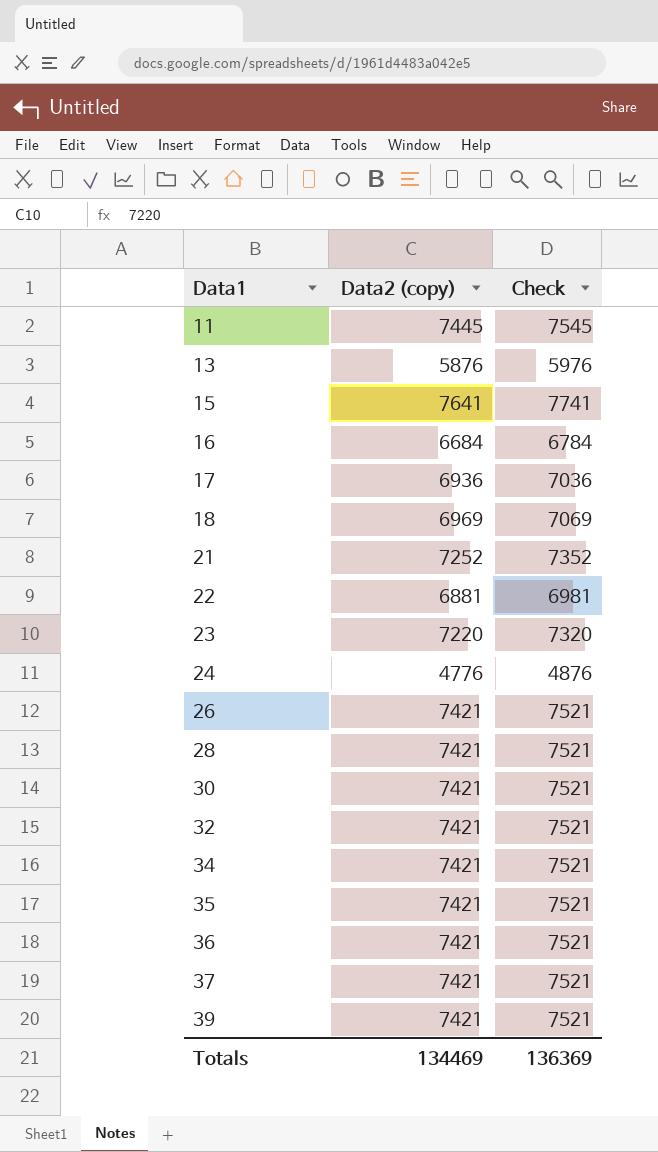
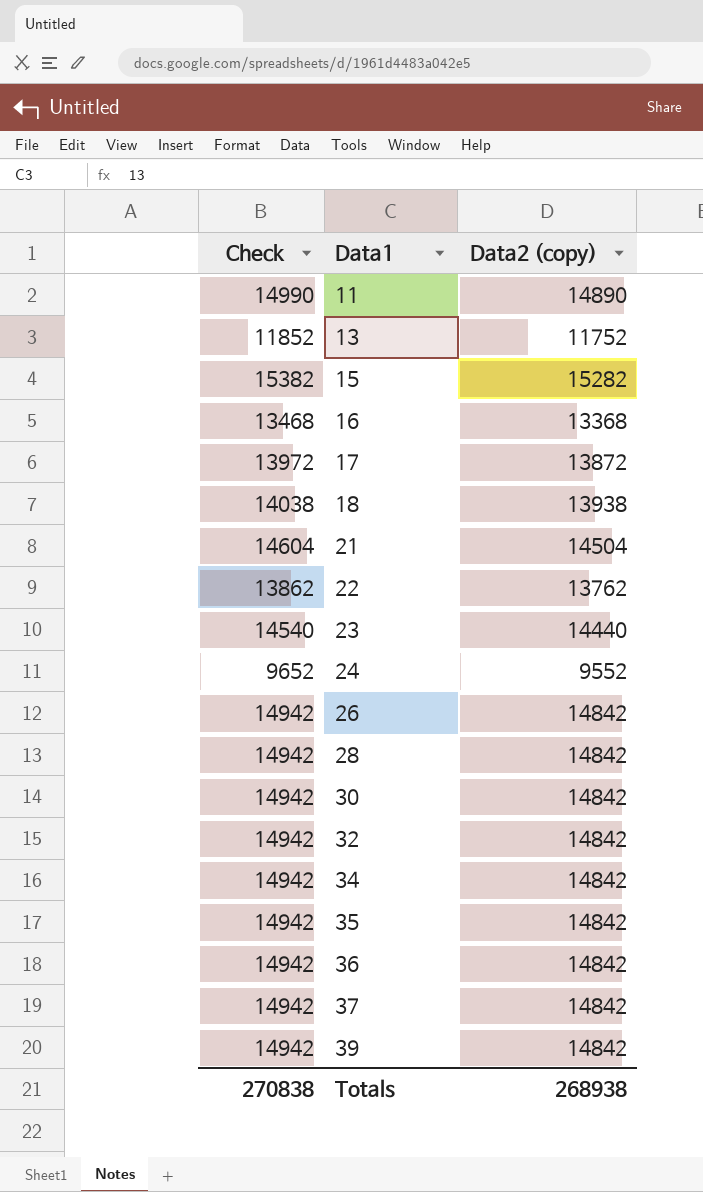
column Check | position: 3 -> 1
11 | Check: 7545 -> 14990
11 | Data2 (copy): 7445 -> 14890
13 | Check: 5976 -> 11852
13 | Data2 (copy): 5876 -> 11752
15 | Check: 7741 -> 15382
15 | Data2 (copy): 7641 -> 15282
16 | Check: 6784 -> 13468
16 | Data2 (copy): 6684 -> 13368
17 | Check: 7036 -> 13972
17 | Data2 (copy): 6936 -> 13872
18 | Check: 7069 -> 14038
18 | Data2 (copy): 6969 -> 13938
21 | Check: 7352 -> 14604
21 | Data2 (copy): 7252 -> 14504
22 | Check: 6981 -> 13862
22 | Data2 (copy): 6881 -> 13762
23 | Check: 7320 -> 14540
23 | Data2 (copy): 7220 -> 14440
24 | Check: 4876 -> 9652
24 | Data2 (copy): 4776 -> 9552
26 | Check: 7521 -> 14942
26 | Data2 (copy): 7421 -> 14842
28 | Check: 7521 -> 14942
28 | Data2 (copy): 7421 -> 14842
30 | Check: 7521 -> 14942
30 | Data2 (copy): 7421 -> 14842
32 | Check: 7521 -> 14942
32 | Data2 (copy): 7421 -> 14842
34 | Check: 7521 -> 14942
34 | Data2 (copy): 7421 -> 14842
35 | Check: 7521 -> 14942
35 | Data2 (copy): 7421 -> 14842
36 | Check: 7521 -> 14942
36 | Data2 (copy): 7421 -> 14842
37 | Check: 7521 -> 14942
37 | Data2 (copy): 7421 -> 14842
39 | Check: 7521 -> 14942
39 | Data2 (copy): 7421 -> 14842
Totals | Check: 136369 -> 270838
Totals | Data2 (copy): 134469 -> 268938

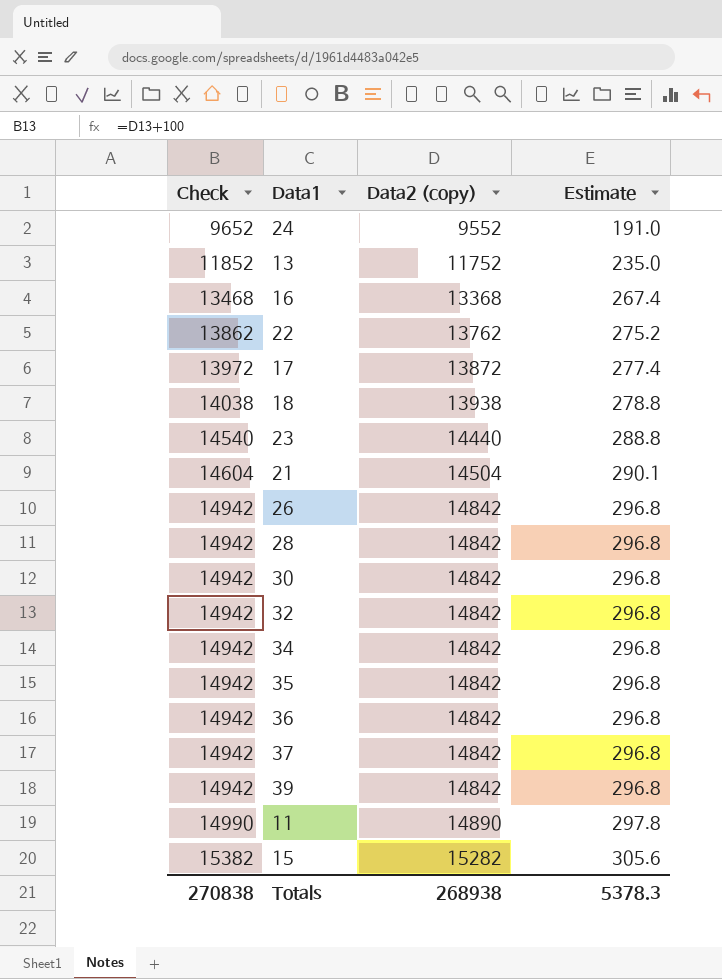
row order: Data1 ascending -> Check ascending
column Estimate | formula: none -> [Data2 (copy)] * 0.02

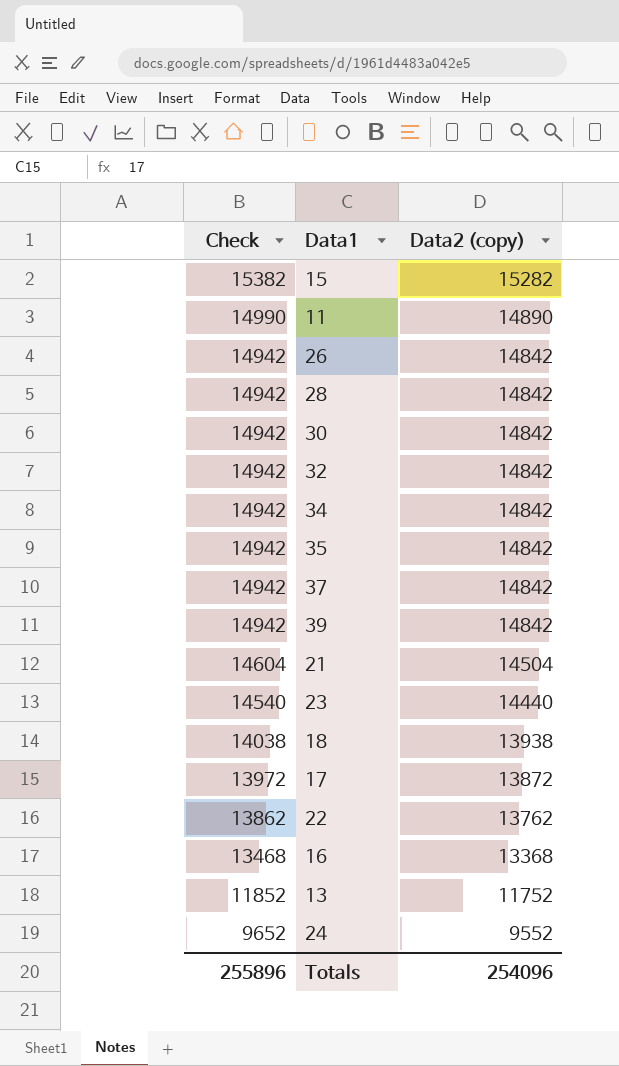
row order: Check ascending -> Check descending
column Estimate | formula: [Data2 (copy)] * 0.02 -> none
row 36: 14942 | 14842 | 296.8 -> none
Totals | Check: 270838 -> 255896
Totals | Data2 (copy): 268938 -> 254096

